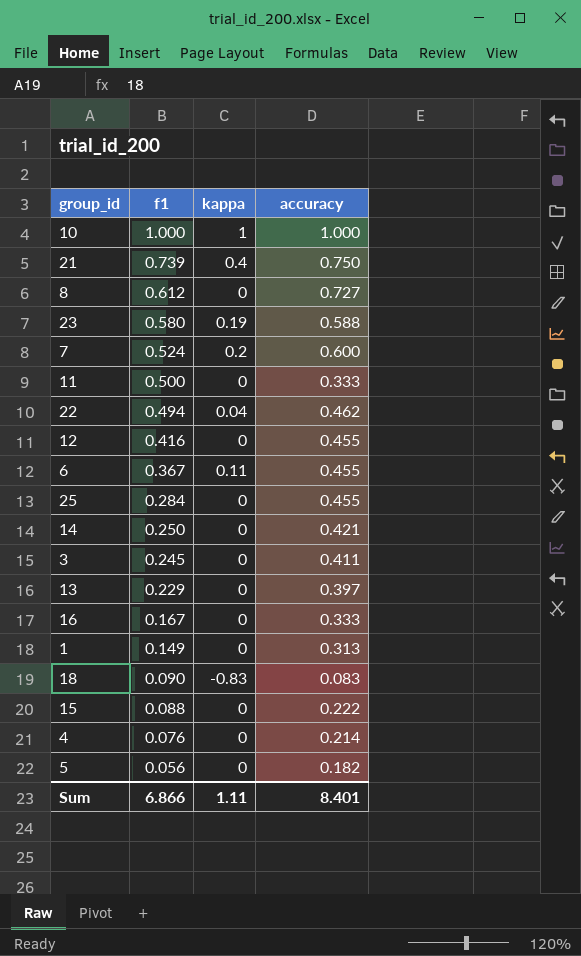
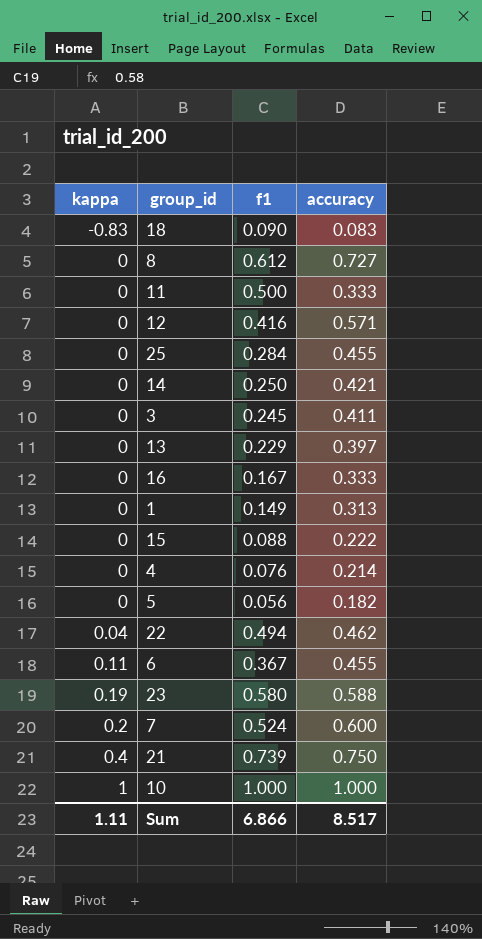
row order: f1 descending -> kappa ascending
column kappa | position: 3 -> 1
12 | accuracy: 0.455 -> 0.571
Sum | accuracy: 8.401 -> 8.517

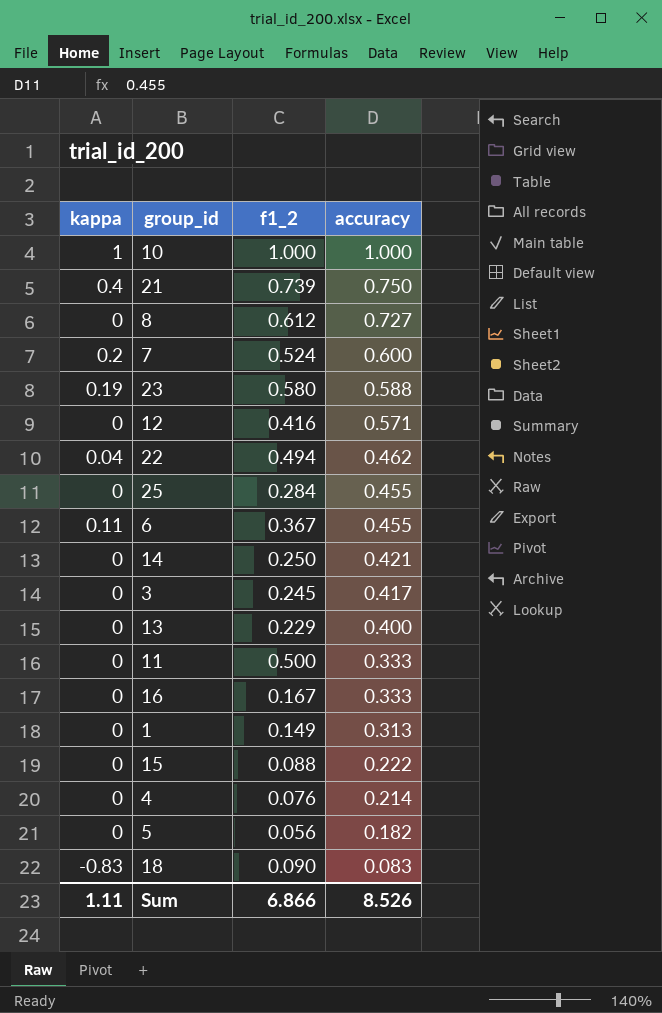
row order: kappa ascending -> accuracy descending
column name: f1 -> f1_2
3 | accuracy: 0.411 -> 0.417
13 | accuracy: 0.397 -> 0.400
Sum | accuracy: 8.517 -> 8.526

